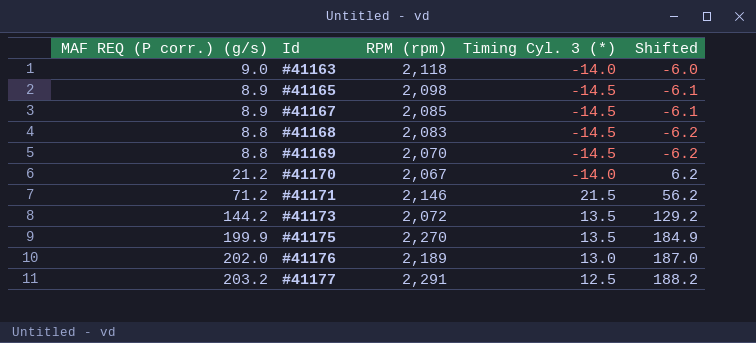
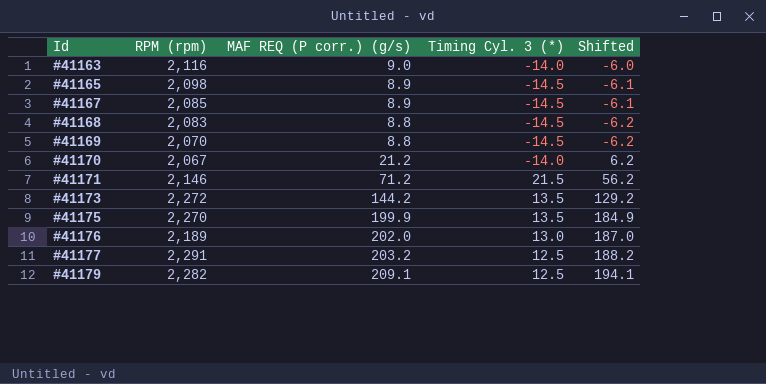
column MAF REQ (P corr.) (g/s) | position: 1 -> 3
#41163 | RPM (rpm): 2,118 -> 2,116
#41173 | RPM (rpm): 2,072 -> 2,272
row #41179: none -> 2,282 | 209.1 | 12.5 | 194.1

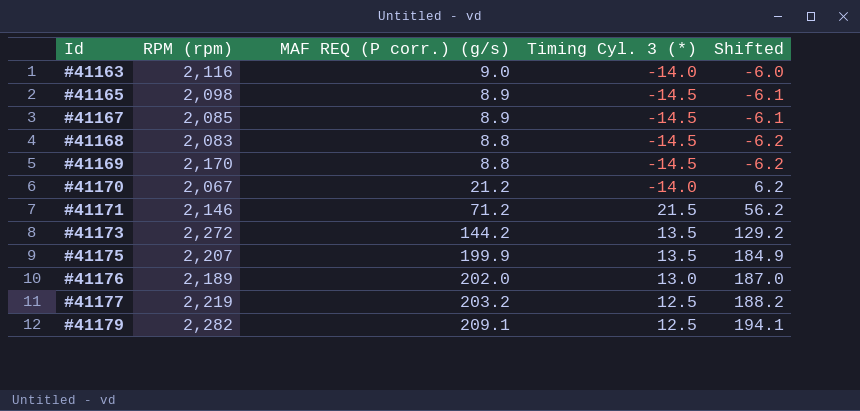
#41169 | RPM (rpm): 2,070 -> 2,170
#41175 | RPM (rpm): 2,270 -> 2,207
#41177 | RPM (rpm): 2,291 -> 2,219

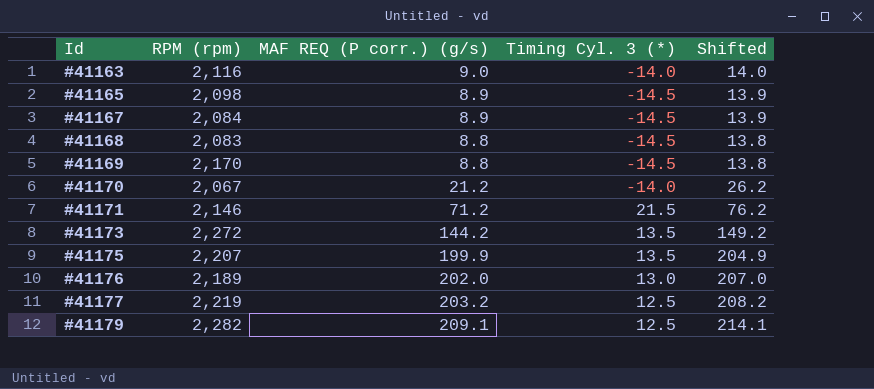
column Shifted | formula: [MAF REQ (P corr.) (g/s)] - 15 -> [MAF REQ (P corr.) (g/s)] + 5
#41167 | RPM (rpm): 2,085 -> 2,084

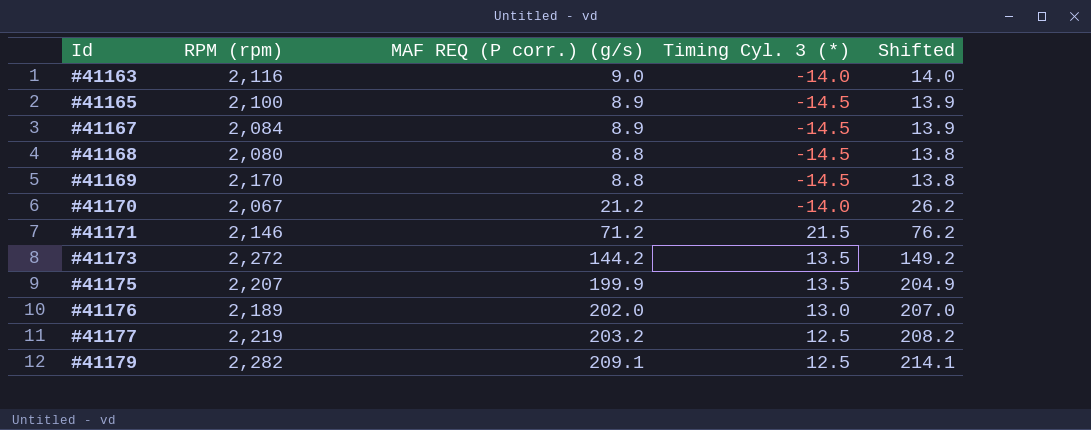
#41165 | RPM (rpm): 2,098 -> 2,100
#41168 | RPM (rpm): 2,083 -> 2,080

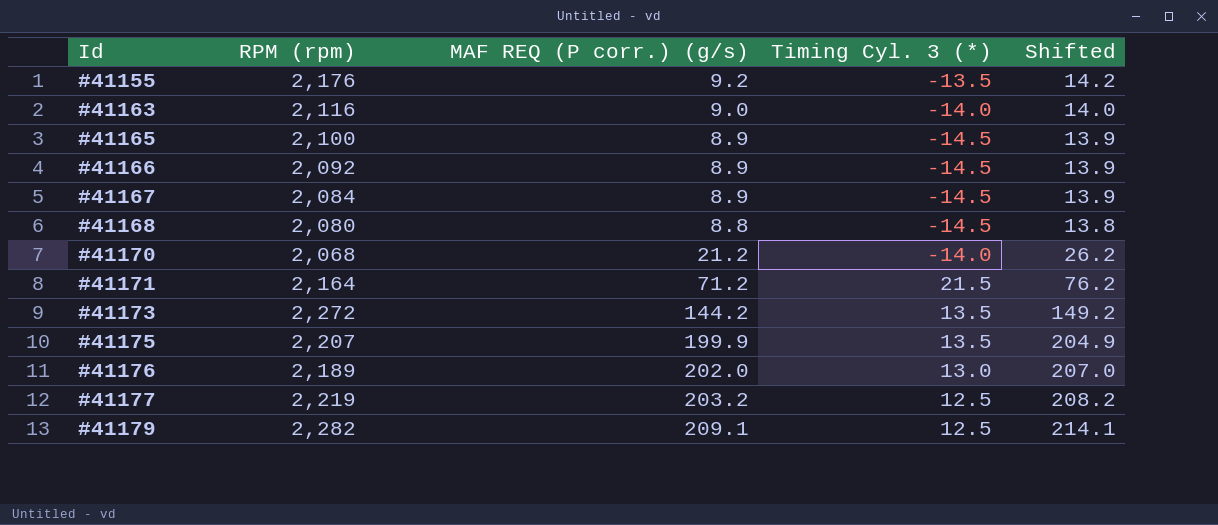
row #41169: 2,170 | 8.8 | -14.5 | 13.8 -> none
row #41155: none -> 2,176 | 9.2 | -13.5 | 14.2
row #41166: none -> 2,092 | 8.9 | -14.5 | 13.9
#41170 | RPM (rpm): 2,067 -> 2,068
#41171 | RPM (rpm): 2,146 -> 2,164

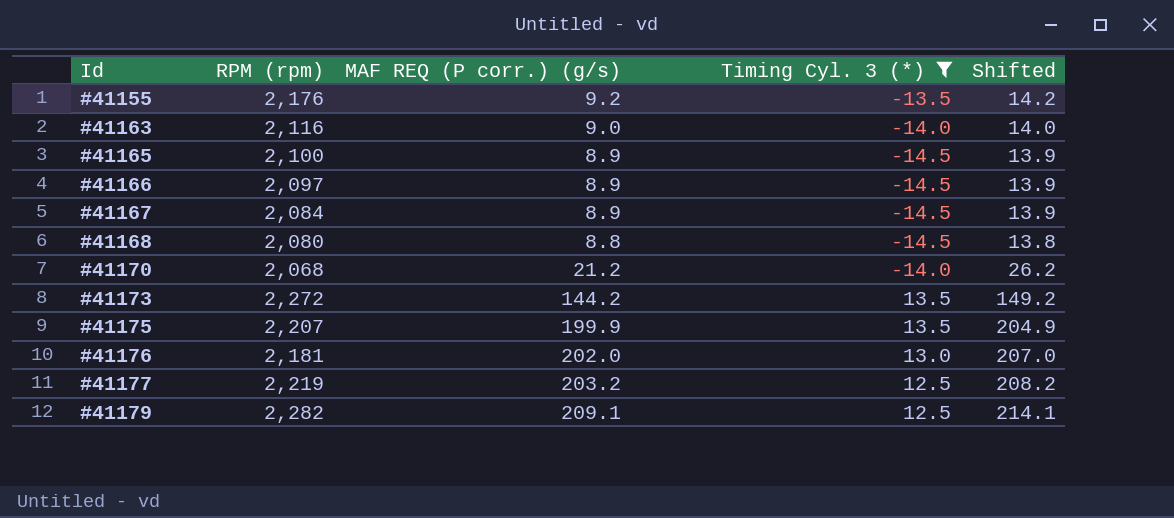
filter: none -> Timing Cyl. 3 (*) != 21.5
#41166 | RPM (rpm): 2,092 -> 2,097
#41176 | RPM (rpm): 2,189 -> 2,181

